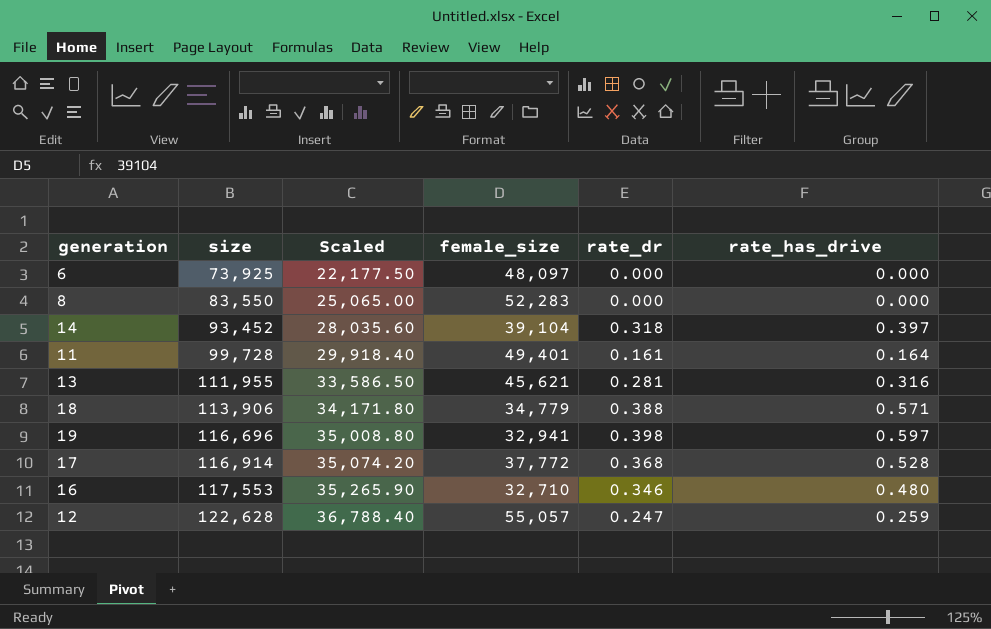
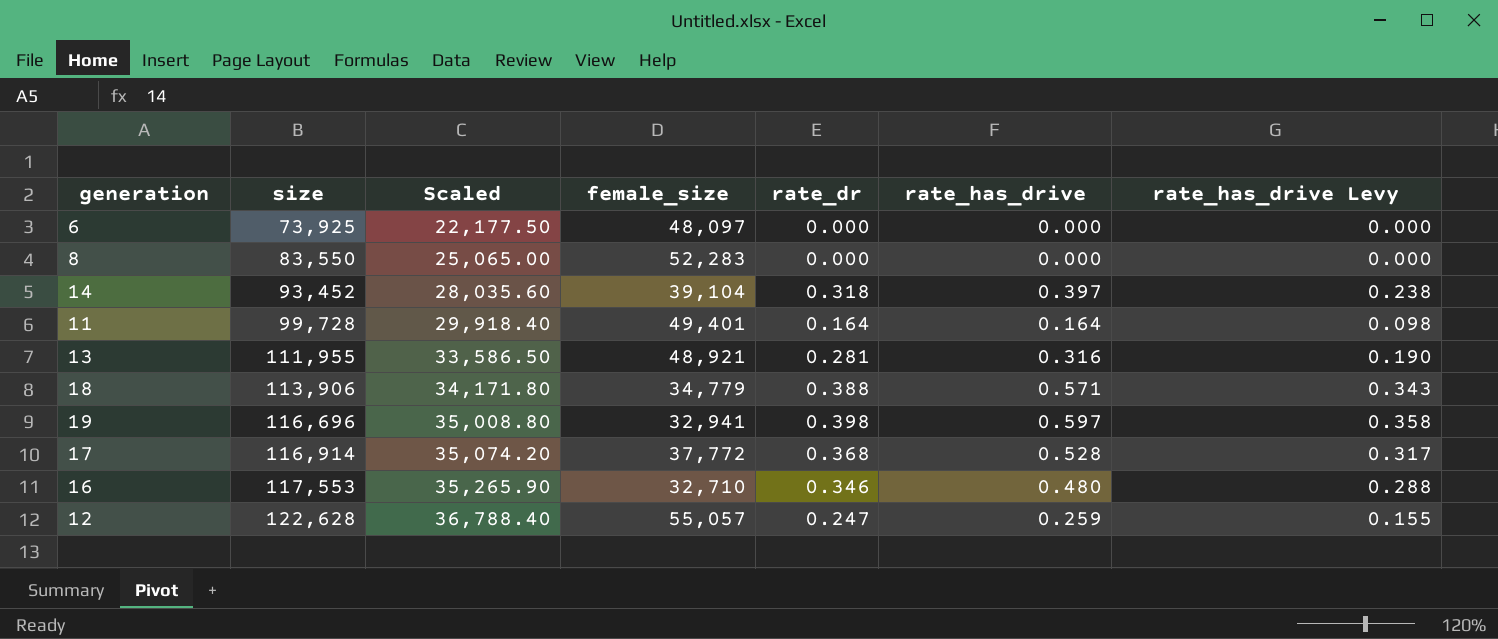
column rate_has_drive Levy | formula: none -> [rate_has_drive] * 0.6
11 | rate_dr: 0.161 -> 0.164
13 | female_size: 45,621 -> 48,921

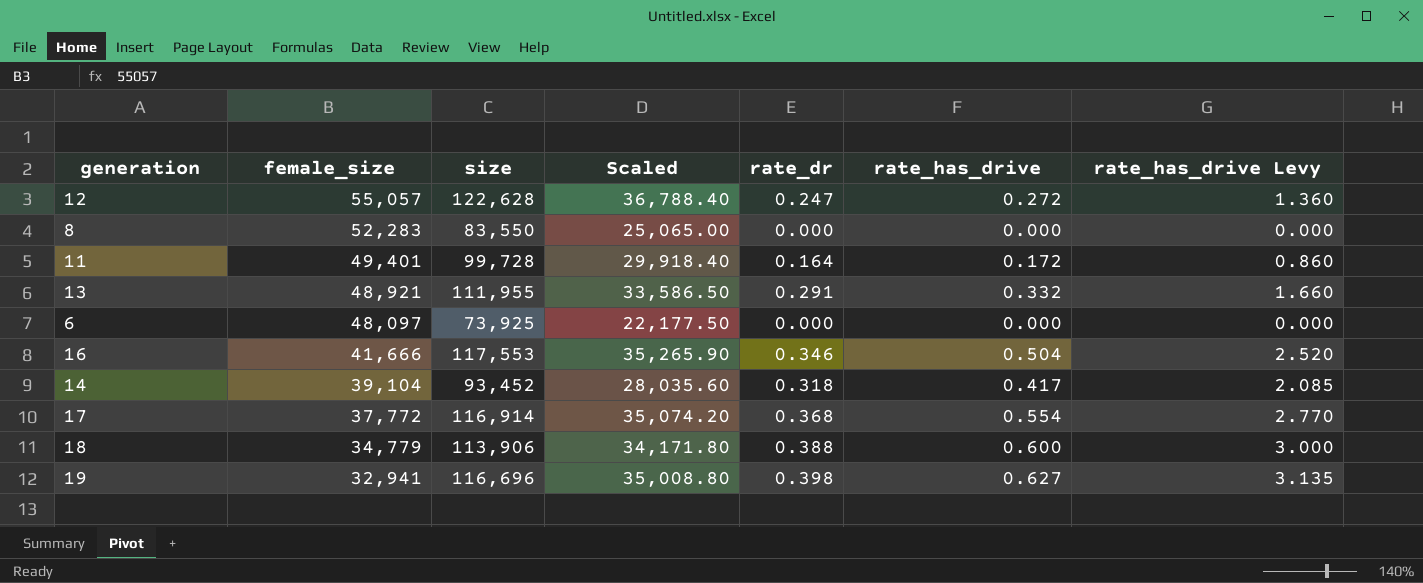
row order: size ascending -> female_size descending
column female_size | position: 4 -> 2
column rate_has_drive Levy | formula: [rate_has_drive] * 0.6 -> [rate_has_drive] * 5
12 | rate_has_drive: 0.259 -> 0.272
11 | rate_has_drive: 0.164 -> 0.172
13 | rate_dr: 0.281 -> 0.291
13 | rate_has_drive: 0.316 -> 0.332
16 | female_size: 32,710 -> 41,666
16 | rate_has_drive: 0.480 -> 0.504
14 | rate_has_drive: 0.397 -> 0.417
17 | rate_has_drive: 0.528 -> 0.554
18 | rate_has_drive: 0.571 -> 0.600
19 | rate_has_drive: 0.597 -> 0.627

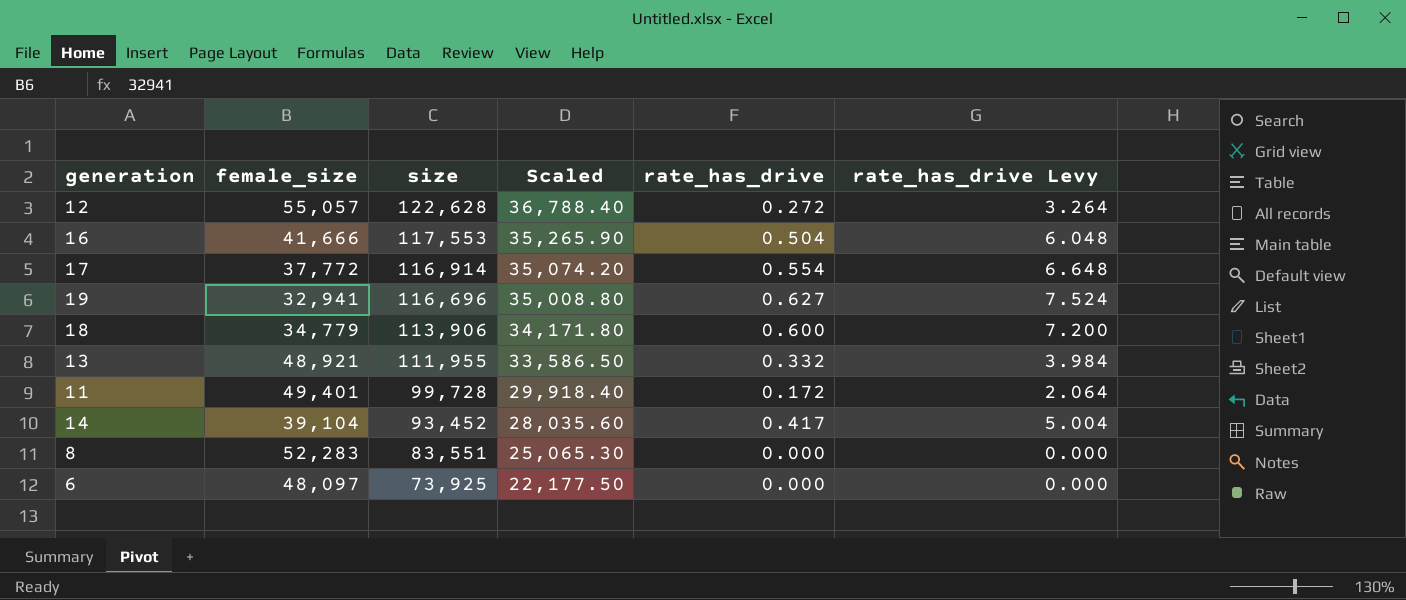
row order: female_size descending -> size descending
column rate_dr | position: 5 -> none
column rate_has_drive Levy | formula: [rate_has_drive] * 5 -> [rate_has_drive] * 12
8 | size: 83,550 -> 83,551
8 | Scaled: 25,065.00 -> 25,065.30

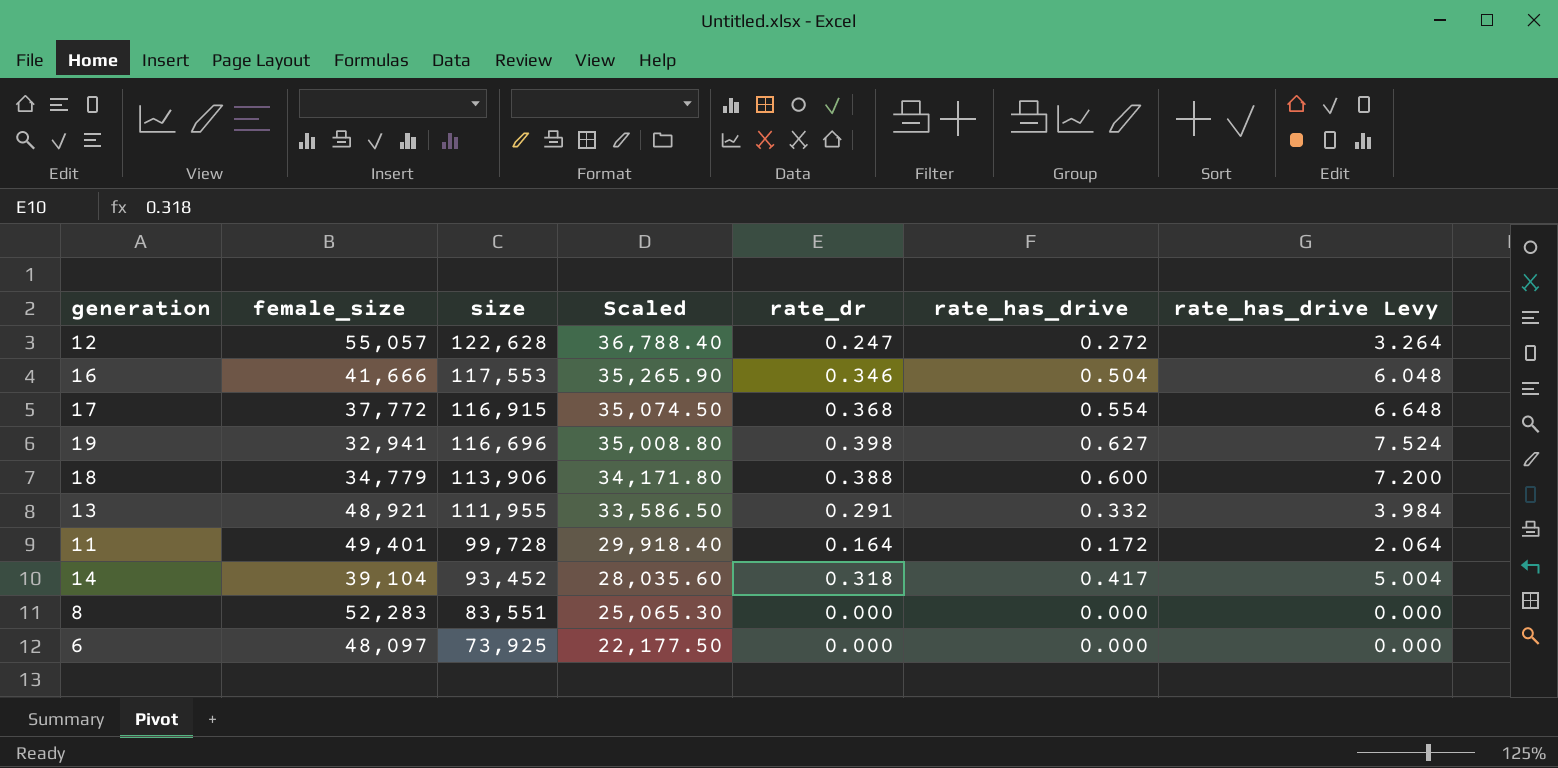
column rate_dr | position: none -> 5
17 | size: 116,914 -> 116,915
17 | Scaled: 35,074.20 -> 35,074.50

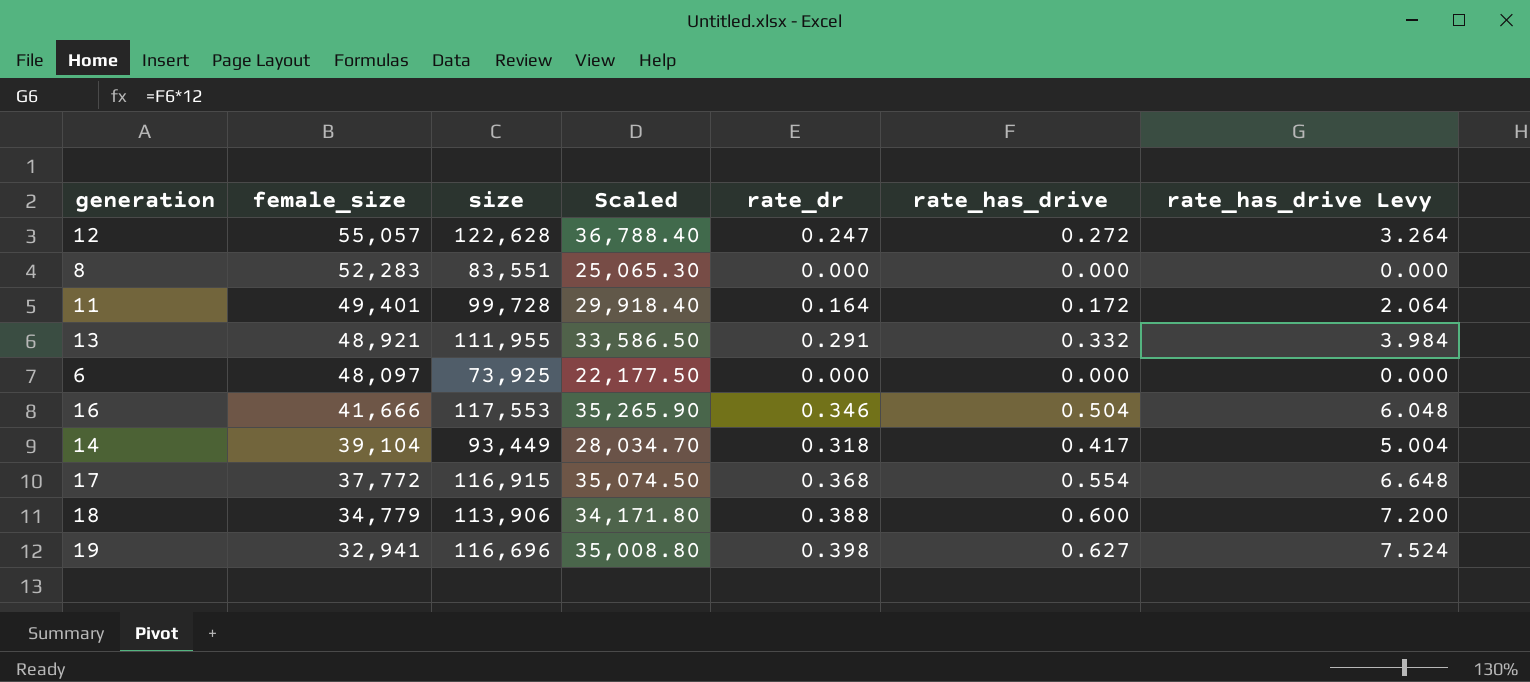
row order: size descending -> female_size descending
14 | size: 93,452 -> 93,449
14 | Scaled: 28,035.60 -> 28,034.70

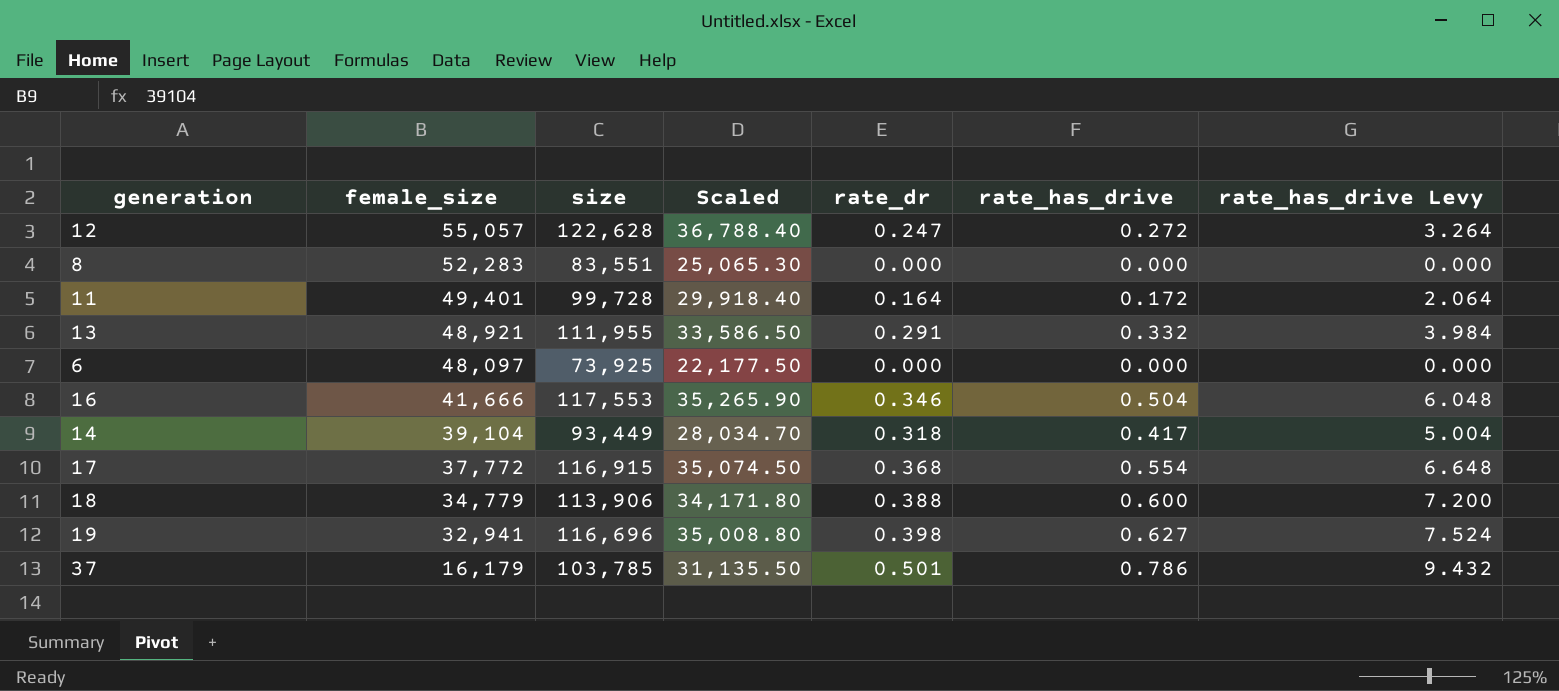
row 37: none -> 16,179 | 103,785 | 31,135.50 | 0.501 | 0.786 | 9.432

